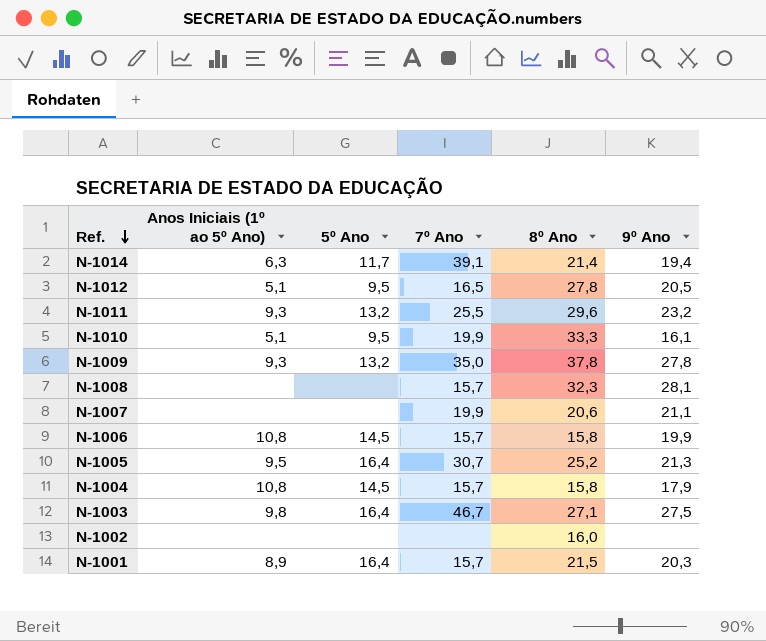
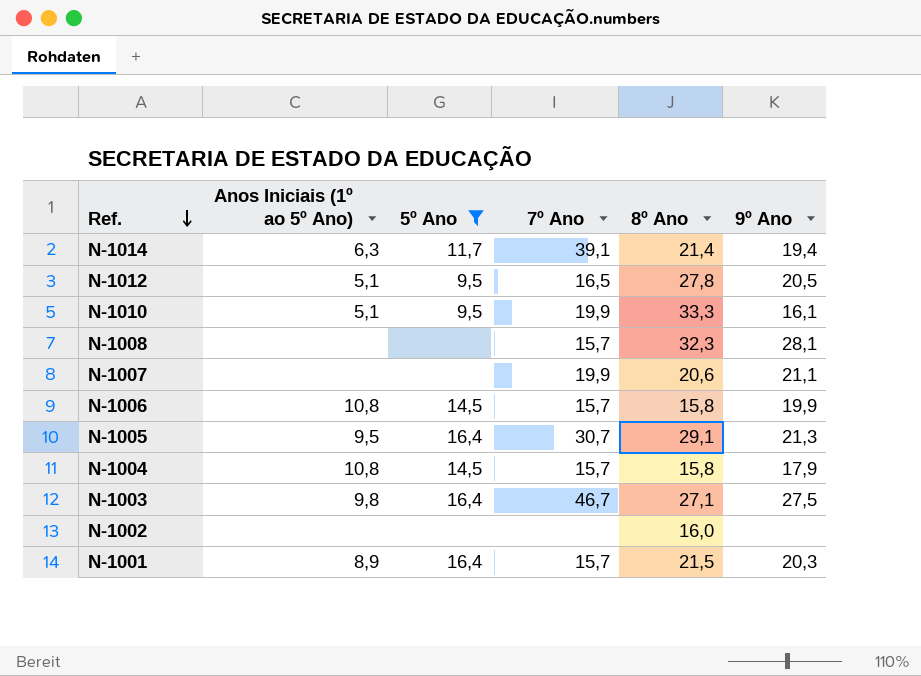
filter: none -> 5º Ano != 13,2
N-1005 | 8º Ano: 25,2 -> 29,1

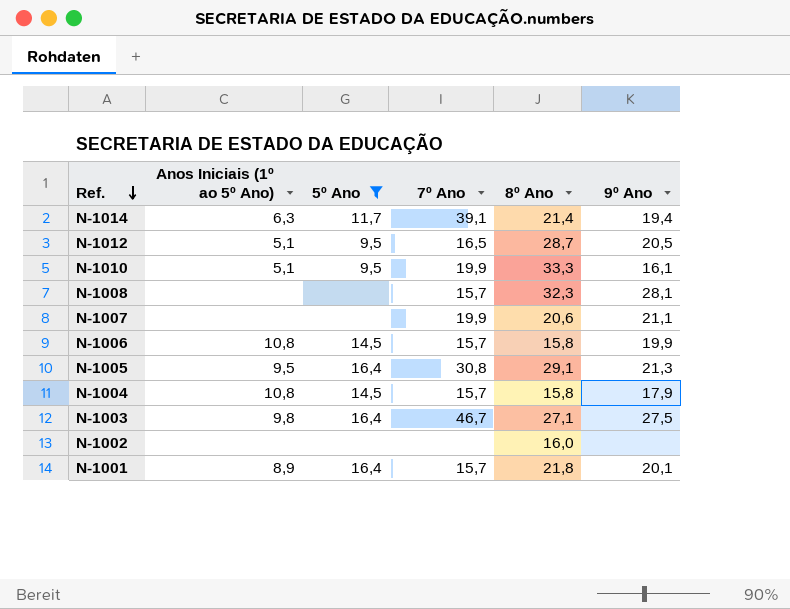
N-1012 | 8º Ano: 27,8 -> 28,7
N-1005 | 7º Ano: 30,7 -> 30,8
N-1001 | 8º Ano: 21,5 -> 21,8
N-1001 | 9º Ano: 20,3 -> 20,1

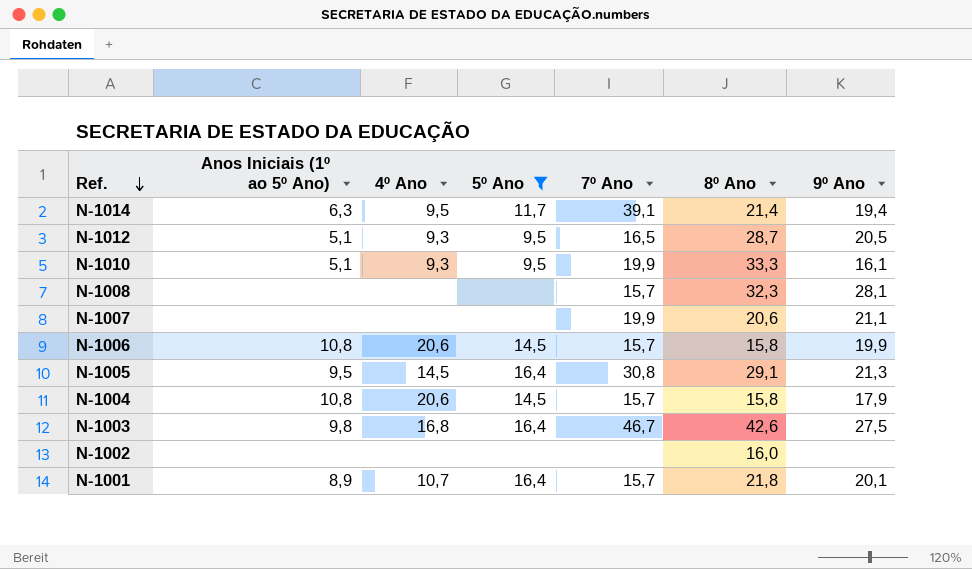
column 4º Ano | position: none -> 3
N-1003 | 8º Ano: 27,1 -> 42,6

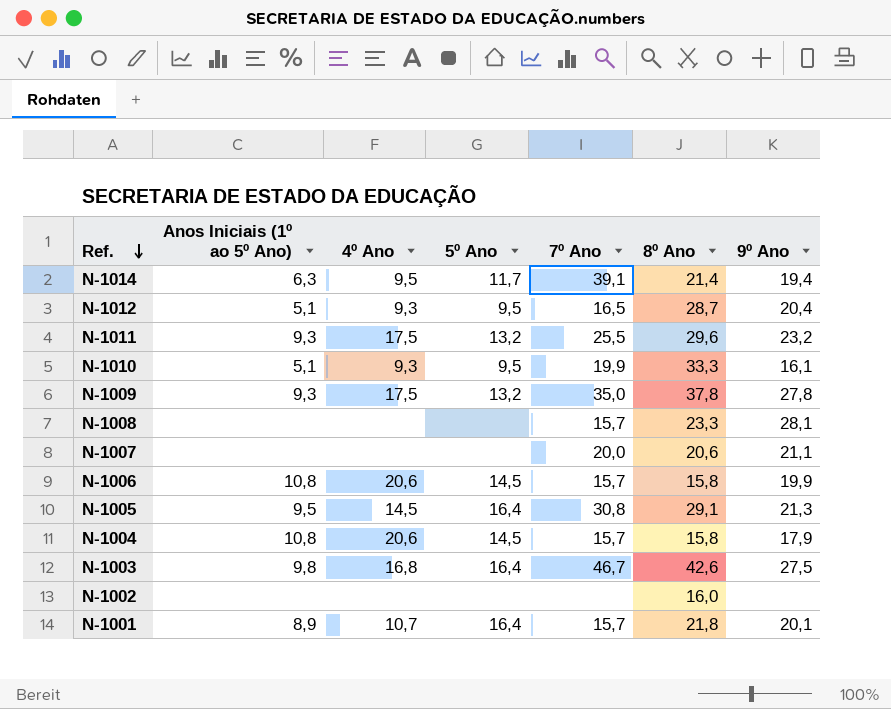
filter: 5º Ano != 13,2 -> none
N-1012 | 9º Ano: 20,5 -> 20,4
N-1008 | 8º Ano: 32,3 -> 23,3
N-1007 | 7º Ano: 19,9 -> 20,0

